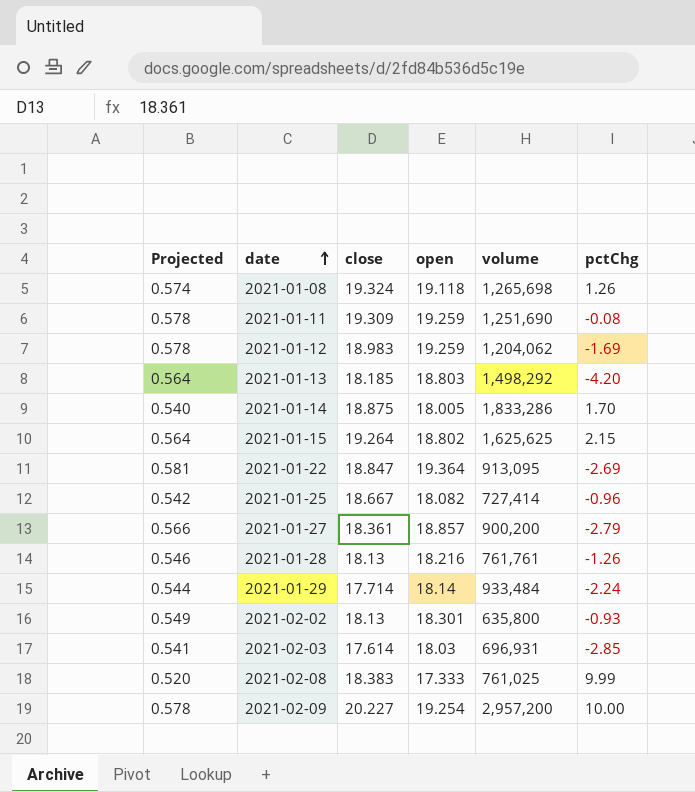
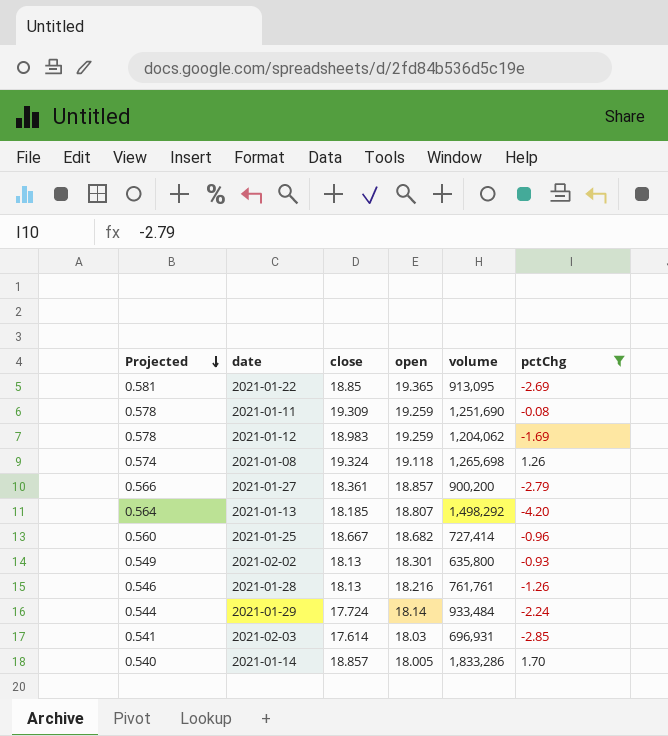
filter: none -> pctChg <= 1.70
row order: date ascending -> Projected descending
2021-01-22 | close: 18.847 -> 18.85
2021-01-22 | open: 19.364 -> 19.365
2021-01-13 | open: 18.803 -> 18.807
2021-01-25 | Projected: 0.542 -> 0.560
2021-01-25 | open: 18.082 -> 18.682
2021-01-29 | close: 17.714 -> 17.724
2021-01-14 | close: 18.875 -> 18.857

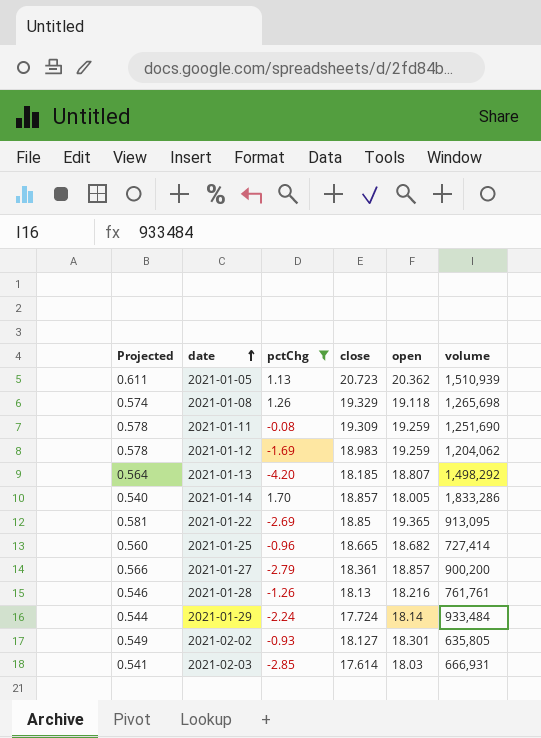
row order: Projected descending -> date ascending
column pctChg | position: 6 -> 3
row 2021-01-05: none -> 0.611 | 1.13 | 20.723 | 20.362 | 1,510,939
2021-01-08 | close: 19.324 -> 19.329
2021-01-25 | close: 18.667 -> 18.665
2021-02-02 | close: 18.13 -> 18.127
2021-02-02 | volume: 635,800 -> 635,805
2021-02-03 | volume: 696,931 -> 666,931

